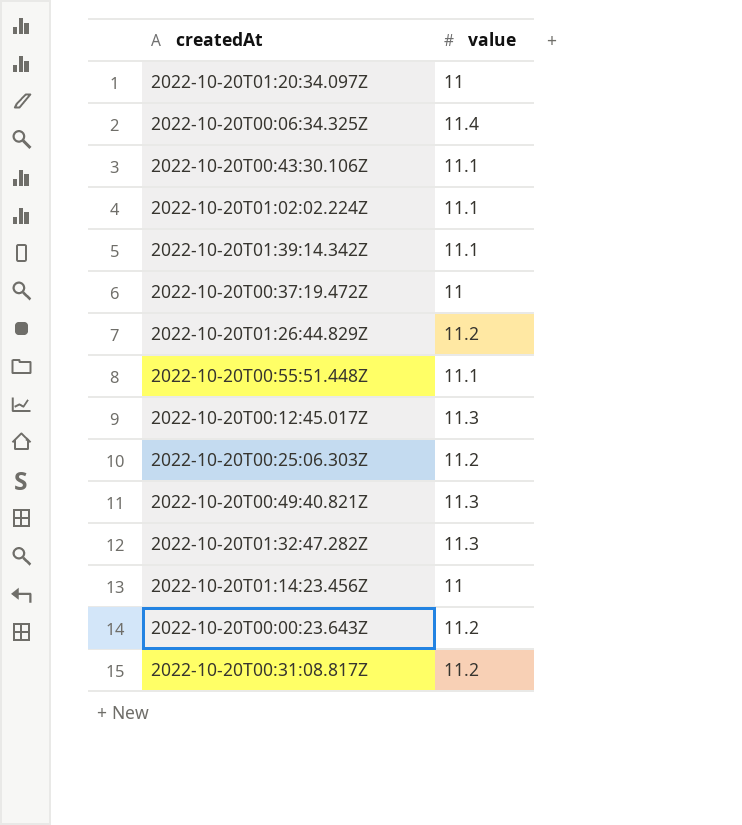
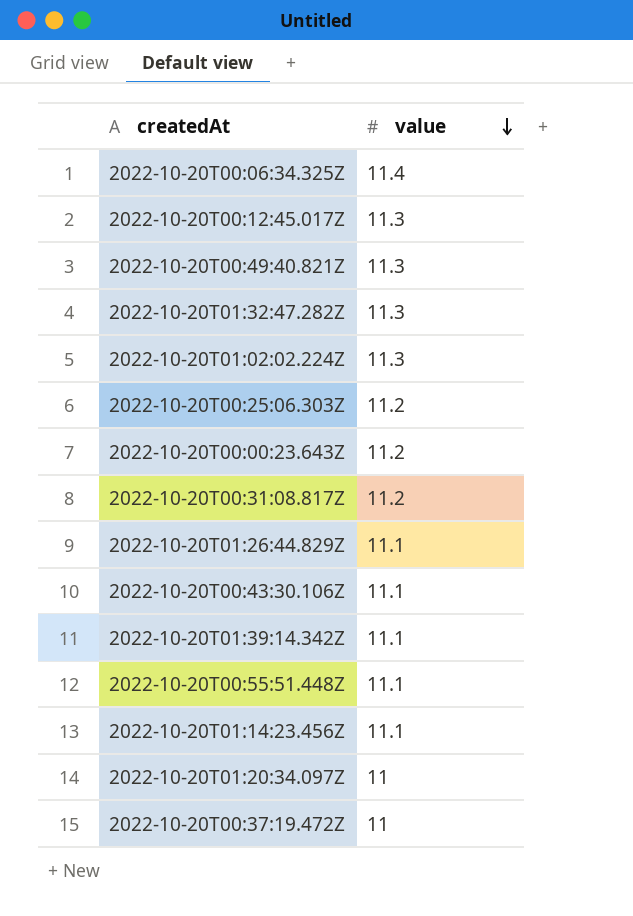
row order: none -> value descending
2022-10-20T01:02:02.224Z | value: 11.1 -> 11.3
2022-10-20T01:26:44.829Z | value: 11.2 -> 11.1
2022-10-20T01:14:23.456Z | value: 11 -> 11.1

